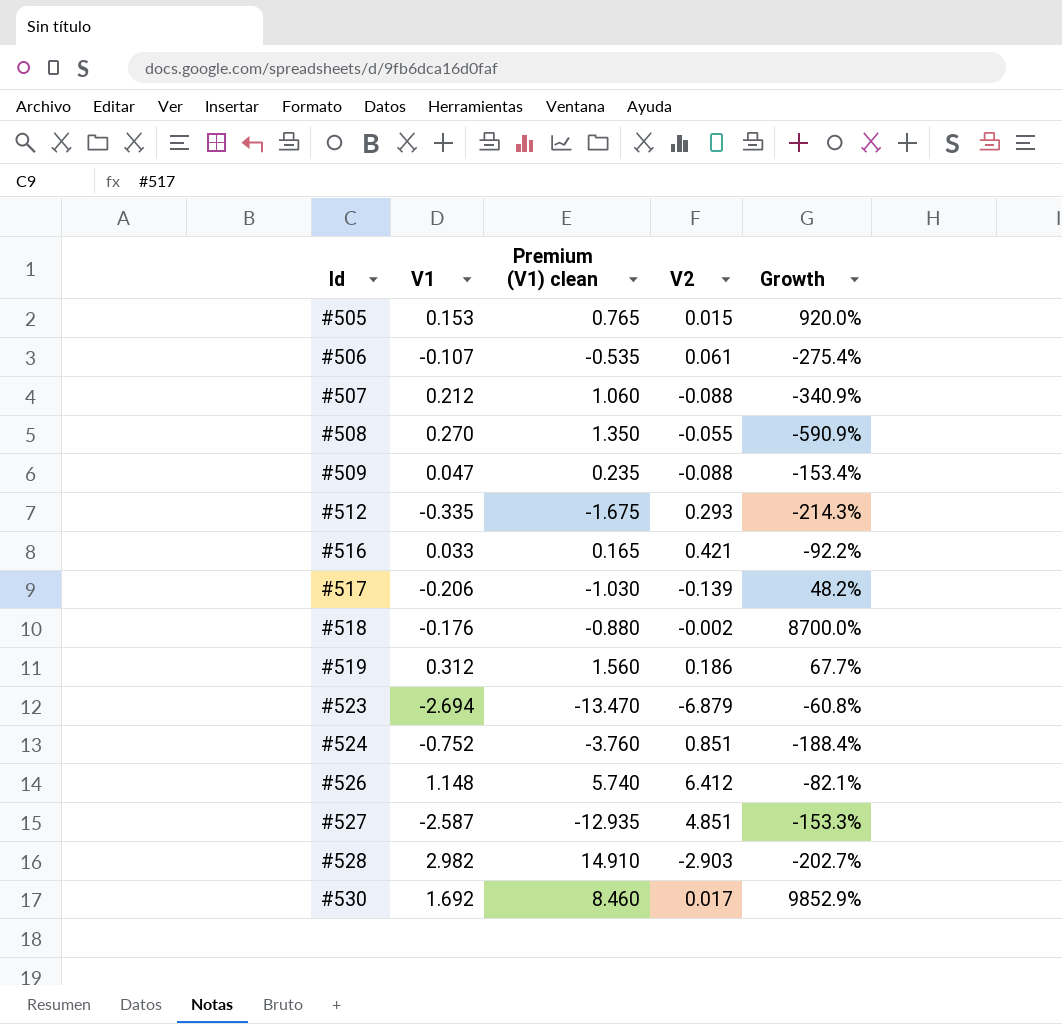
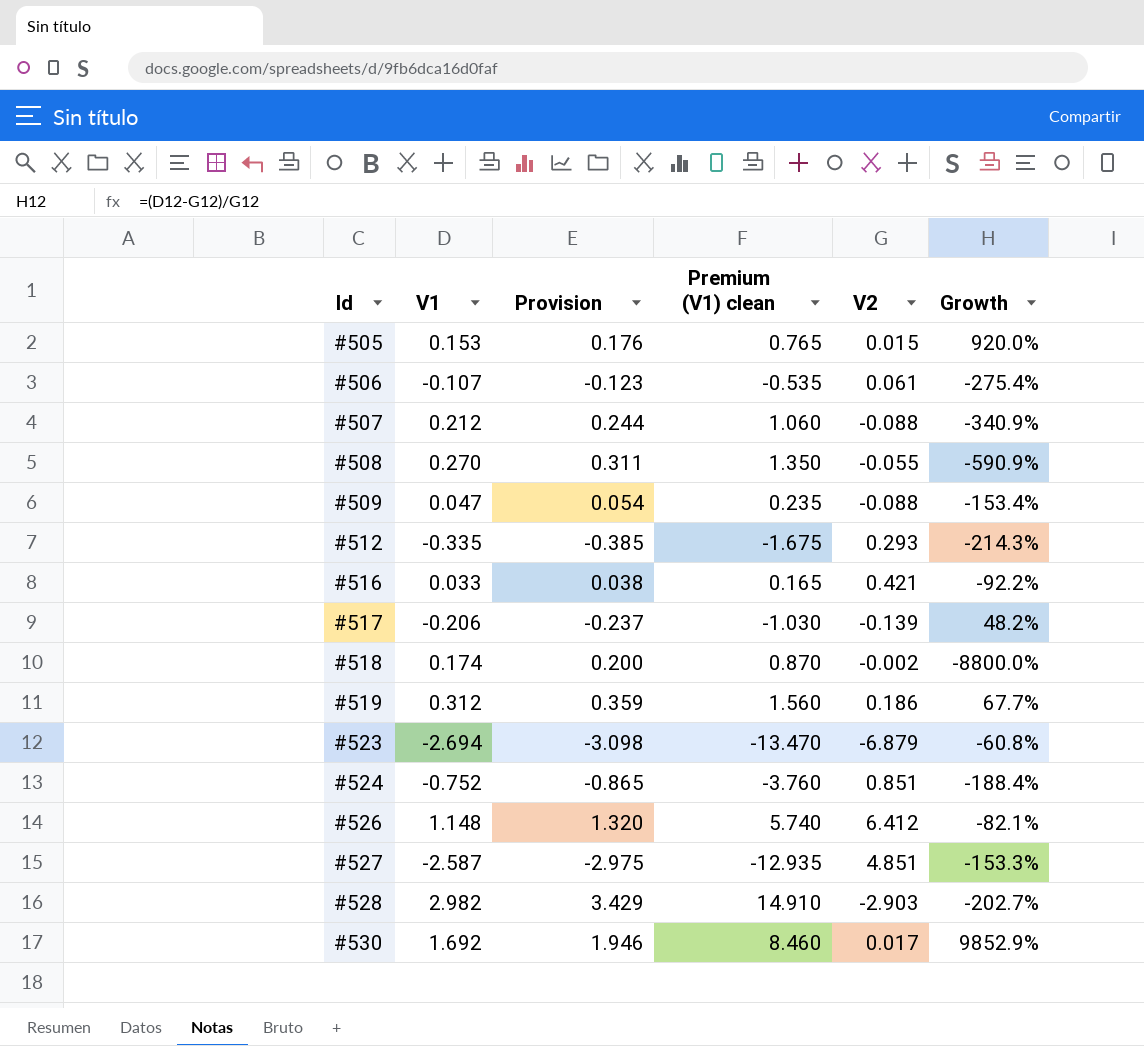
column Provision | formula: none -> [V1] * 1.15
#518 | V1: -0.176 -> 0.174
#518 | Premium (V1) clean: -0.880 -> 0.870
#518 | Growth: 8700.0% -> -8800.0%

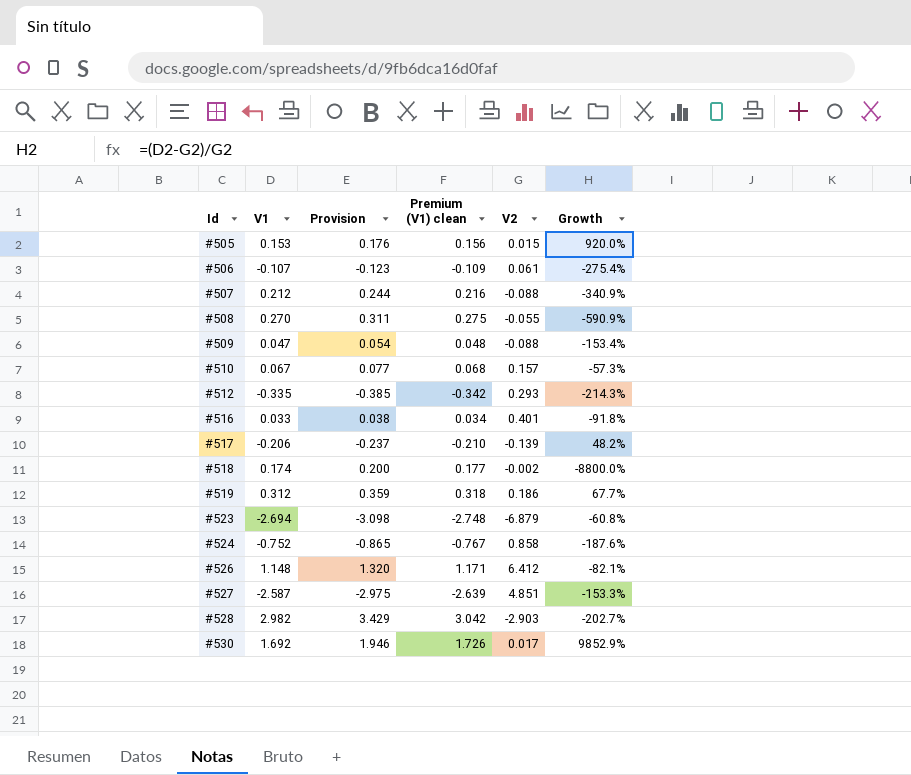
column Premium (V1) clean | formula: [V1] * 5 -> [V1] * 1.02
row #510: none -> 0.067 | 0.077 | 0.068 | 0.157 | -57.3%
#516 | V2: 0.421 -> 0.401
#516 | Growth: -92.2% -> -91.8%
#524 | V2: 0.851 -> 0.858
#524 | Growth: -188.4% -> -187.6%

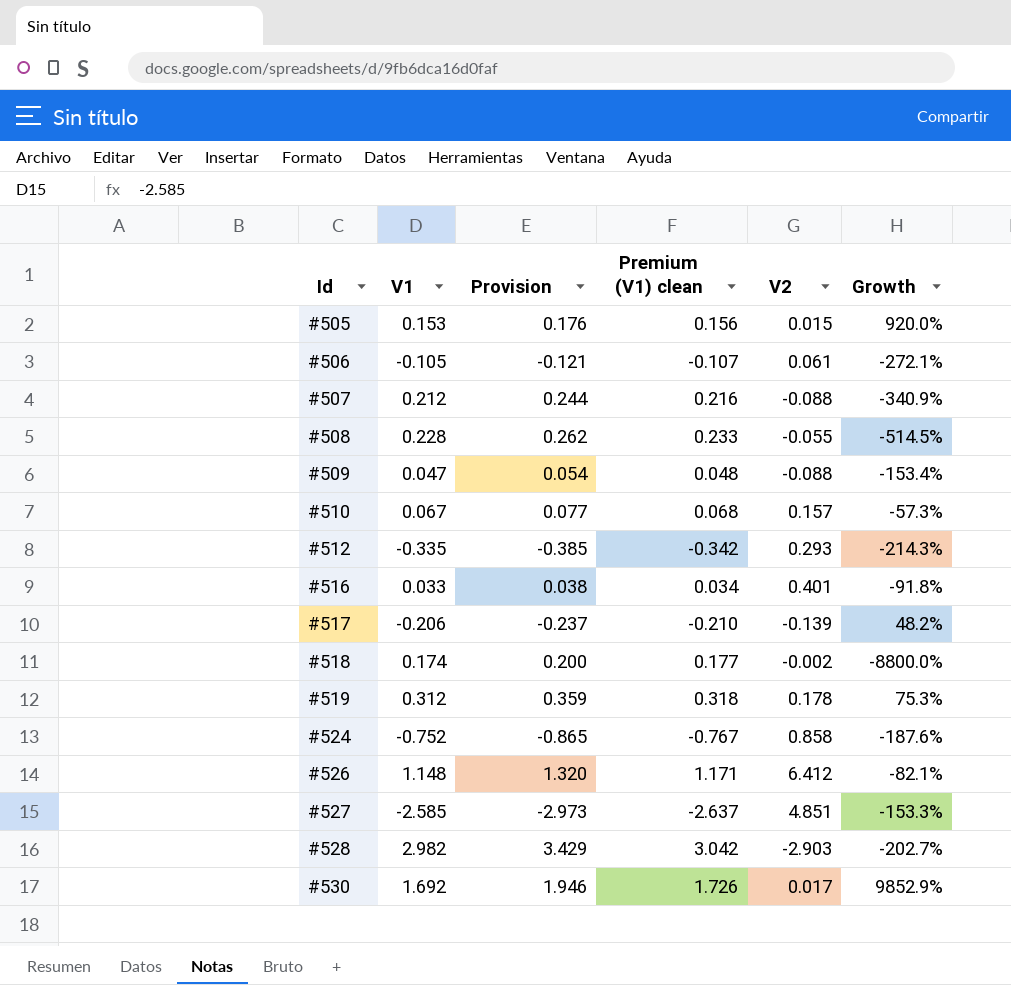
row #523: -2.694 | -3.098 | -2.748 | -6.879 | -60.8% -> none
#506 | V1: -0.107 -> -0.105
#506 | Provision: -0.123 -> -0.121
#506 | Premium (V1) clean: -0.109 -> -0.107
#506 | Growth: -275.4% -> -272.1%
#508 | V1: 0.270 -> 0.228
#508 | Provision: 0.311 -> 0.262
#508 | Premium (V1) clean: 0.275 -> 0.233
#508 | Growth: -590.9% -> -514.5%
#519 | V2: 0.186 -> 0.178
#519 | Growth: 67.7% -> 75.3%
#527 | V1: -2.587 -> -2.585
#527 | Provision: -2.975 -> -2.973
#527 | Premium (V1) clean: -2.639 -> -2.637

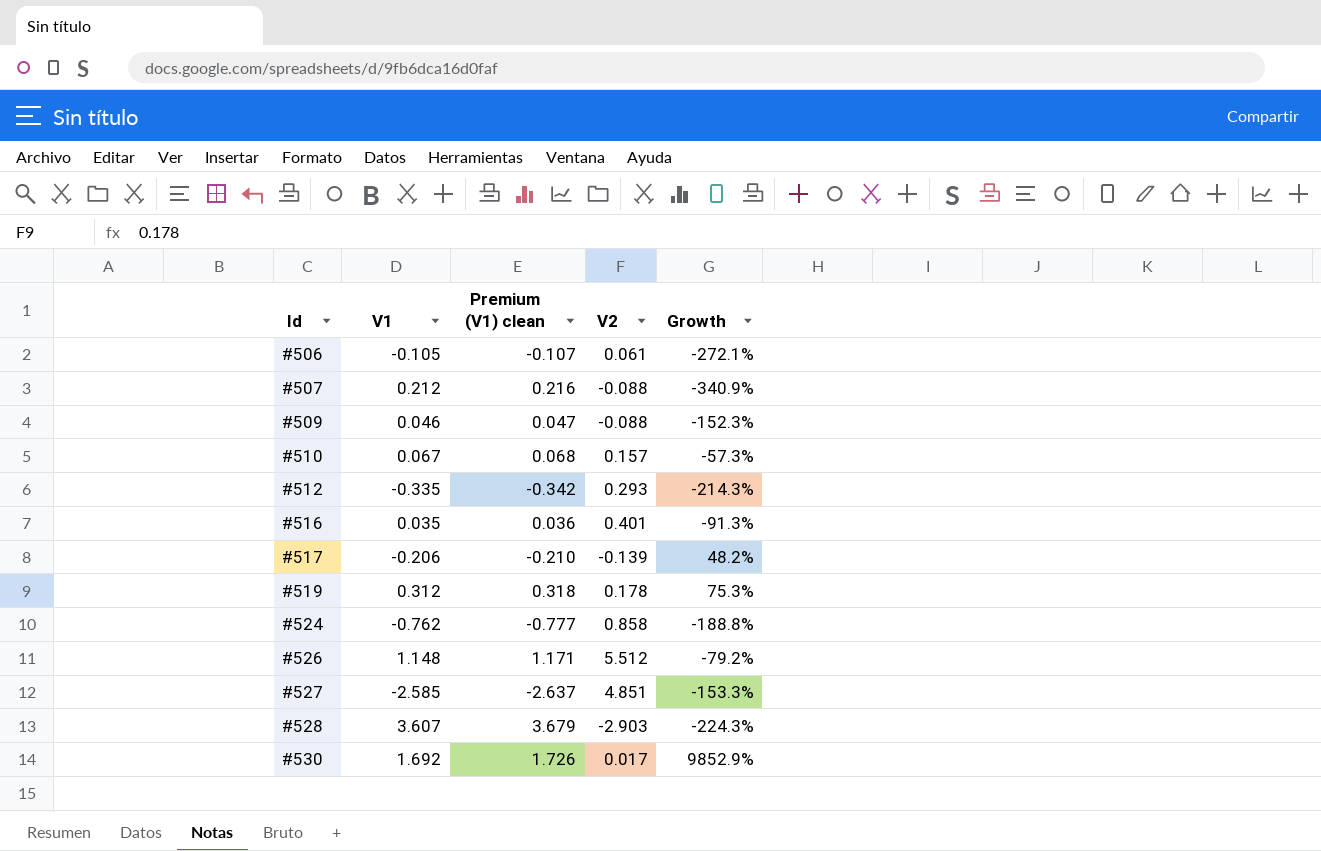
column Provision | formula: [V1] * 1.15 -> none
row #505: 0.153 | 0.176 | 0.156 | 0.015 | 920.0% -> none
row #508: 0.228 | 0.262 | 0.233 | -0.055 | -514.5% -> none
row #518: 0.174 | 0.200 | 0.177 | -0.002 | -8800.0% -> none
#509 | V1: 0.047 -> 0.046
#509 | Premium (V1) clean: 0.048 -> 0.047
#509 | Growth: -153.4% -> -152.3%
#516 | V1: 0.033 -> 0.035
#516 | Premium (V1) clean: 0.034 -> 0.036
#516 | Growth: -91.8% -> -91.3%
#524 | V1: -0.752 -> -0.762
#524 | Premium (V1) clean: -0.767 -> -0.777
#524 | Growth: -187.6% -> -188.8%
#526 | V2: 6.412 -> 5.512
#526 | Growth: -82.1% -> -79.2%
#528 | V1: 2.982 -> 3.607
#528 | Premium (V1) clean: 3.042 -> 3.679
#528 | Growth: -202.7% -> -224.3%

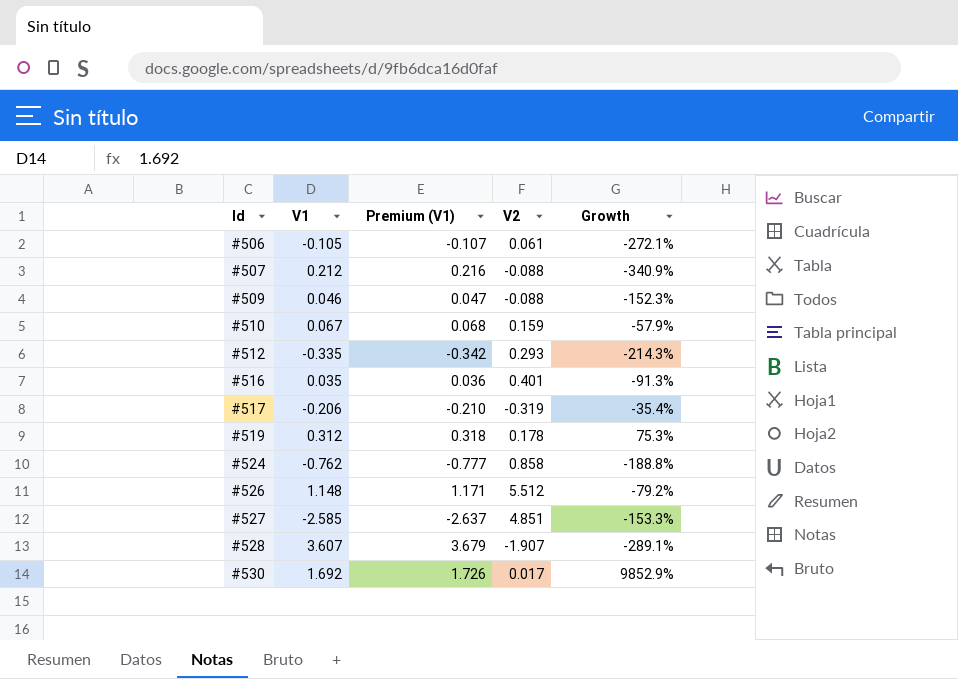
column name: Premium (V1) clean -> Premium (V1)
#510 | V2: 0.157 -> 0.159
#510 | Growth: -57.3% -> -57.9%
#517 | V2: -0.139 -> -0.319
#517 | Growth: 48.2% -> -35.4%
#528 | V2: -2.903 -> -1.907
#528 | Growth: -224.3% -> -289.1%

